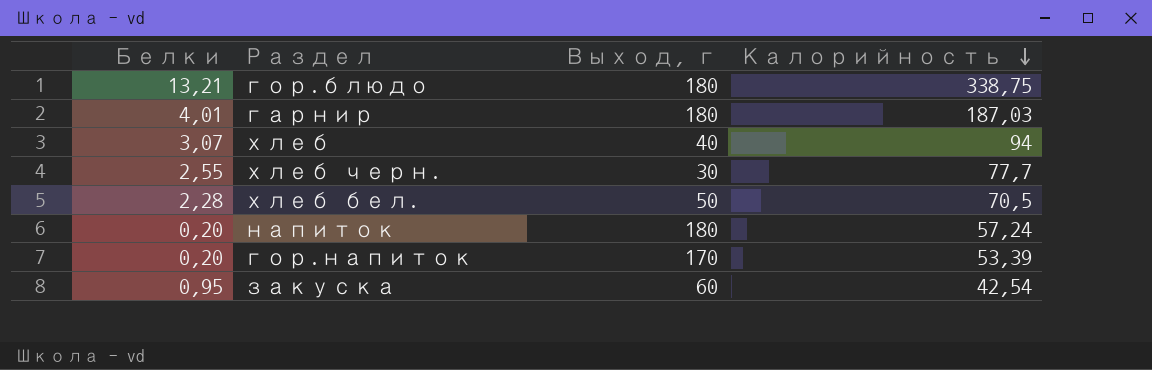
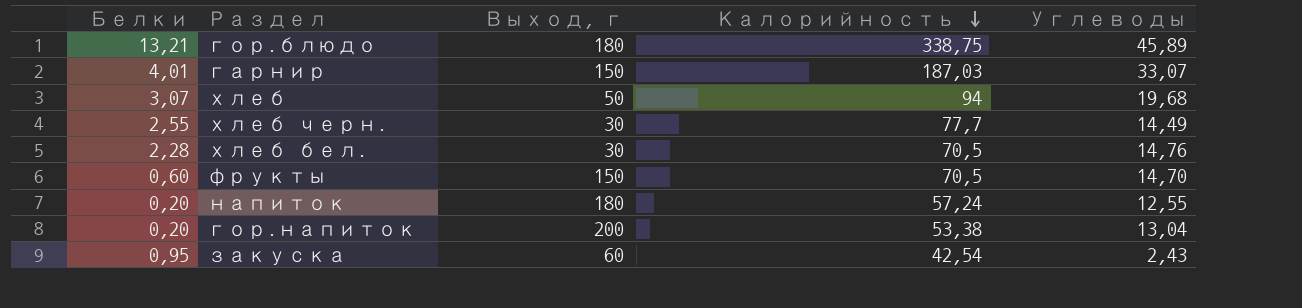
column Углеводы | position: none -> 5
гарнир | Выход, г: 180 -> 150
хлеб | Выход, г: 40 -> 50
хлеб бел. | Выход, г: 50 -> 30
row фрукты: none -> 0,60 | 150 | 70,5 | 14,70
гор.напиток | Выход, г: 170 -> 200
гор.напиток | Калорийность: 53,39 -> 53,38

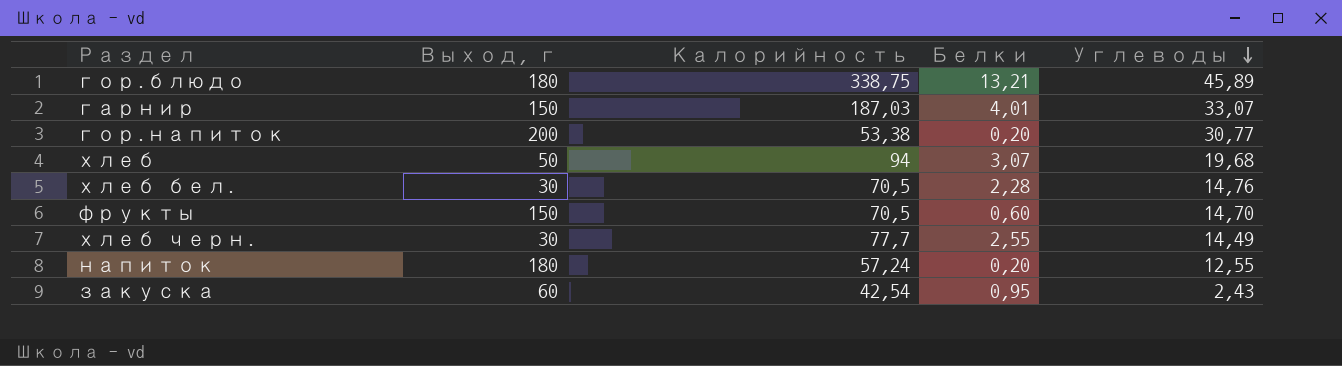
row order: Калорийность descending -> Углеводы descending
column Белки | position: 1 -> 4
гор.напиток | Углеводы: 13,04 -> 30,77

